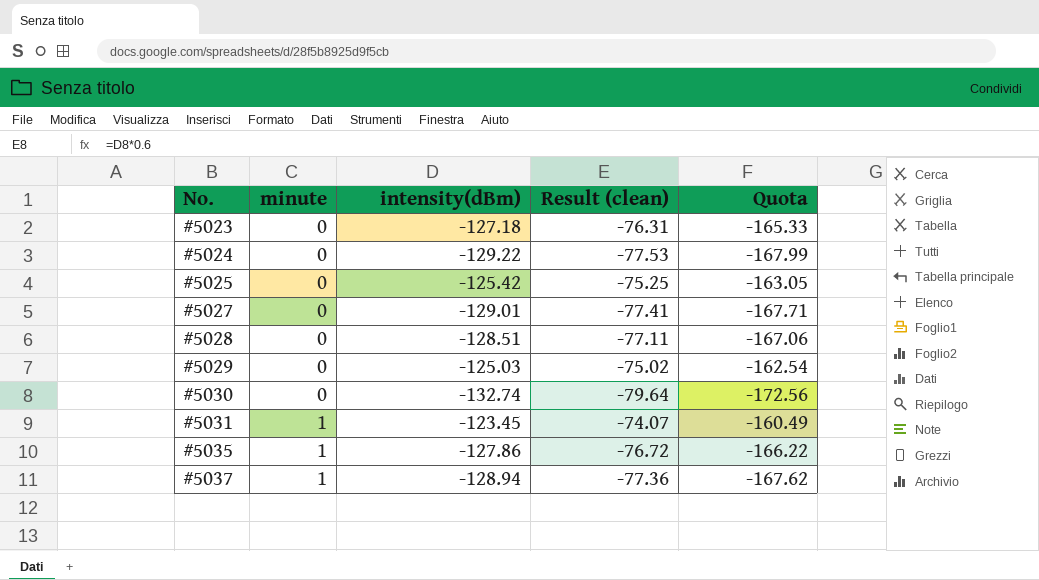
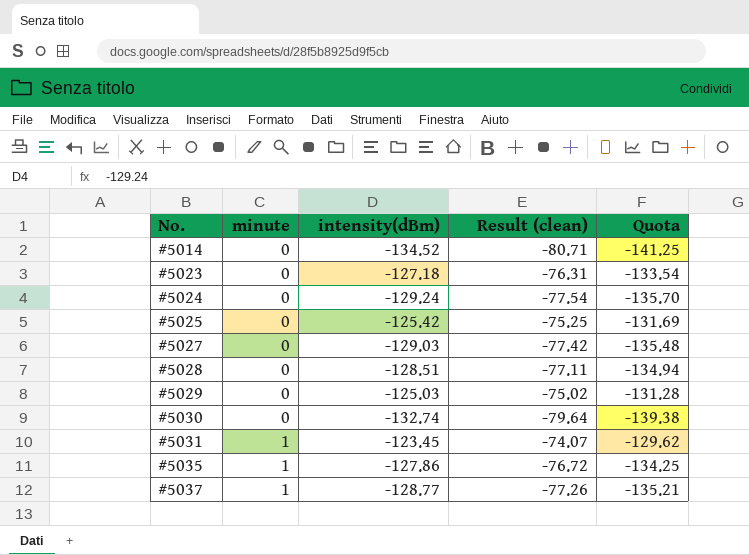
column Quota | formula: [intensity(dBm)] * 1.3 -> [intensity(dBm)] * 1.05
row #5014: none -> 0 | -134.52 | -80.71 | -141.25
#5024 | intensity(dBm): -129.22 -> -129.24
#5024 | Result (clean): -77.53 -> -77.54
#5027 | intensity(dBm): -129.01 -> -129.03
#5027 | Result (clean): -77.41 -> -77.42
#5037 | intensity(dBm): -128.94 -> -128.77
#5037 | Result (clean): -77.36 -> -77.26

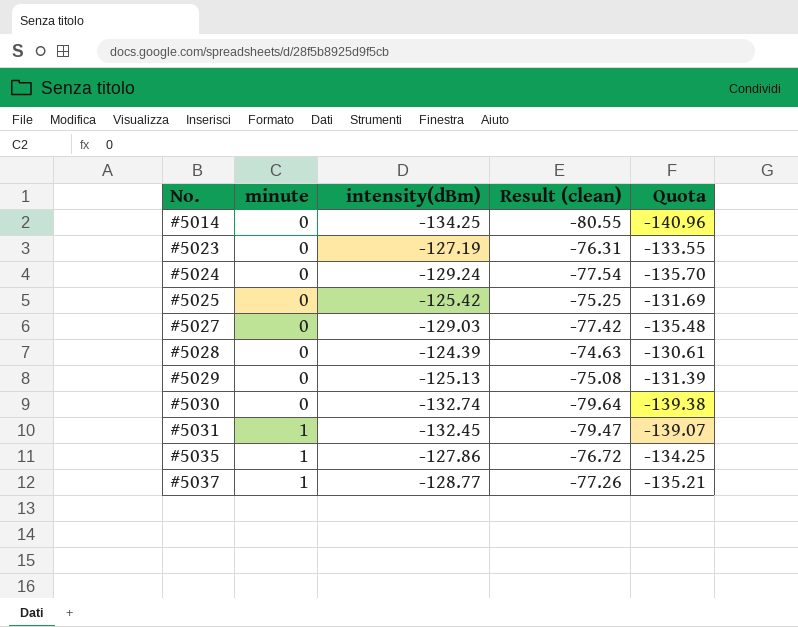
#5014 | intensity(dBm): -134.52 -> -134.25
#5014 | Result (clean): -80.71 -> -80.55
#5014 | Quota: -141.25 -> -140.96
#5023 | intensity(dBm): -127.18 -> -127.19
#5023 | Quota: -133.54 -> -133.55
#5028 | intensity(dBm): -128.51 -> -124.39
#5028 | Result (clean): -77.11 -> -74.63
#5028 | Quota: -134.94 -> -130.61
#5029 | intensity(dBm): -125.03 -> -125.13
#5029 | Result (clean): -75.02 -> -75.08
#5029 | Quota: -131.28 -> -131.39
#5031 | intensity(dBm): -123.45 -> -132.45
#5031 | Result (clean): -74.07 -> -79.47
#5031 | Quota: -129.62 -> -139.07

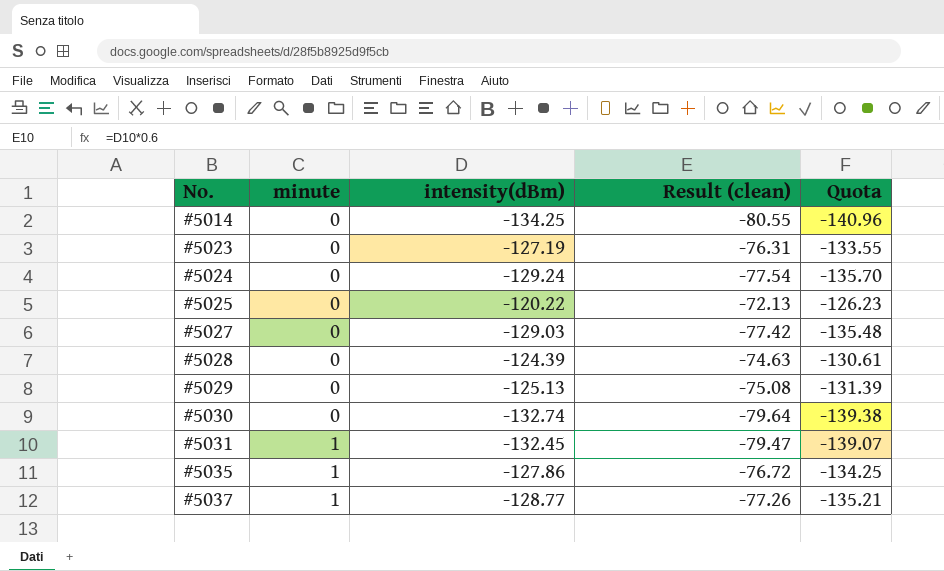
#5025 | intensity(dBm): -125.42 -> -120.22
#5025 | Result (clean): -75.25 -> -72.13
#5025 | Quota: -131.69 -> -126.23

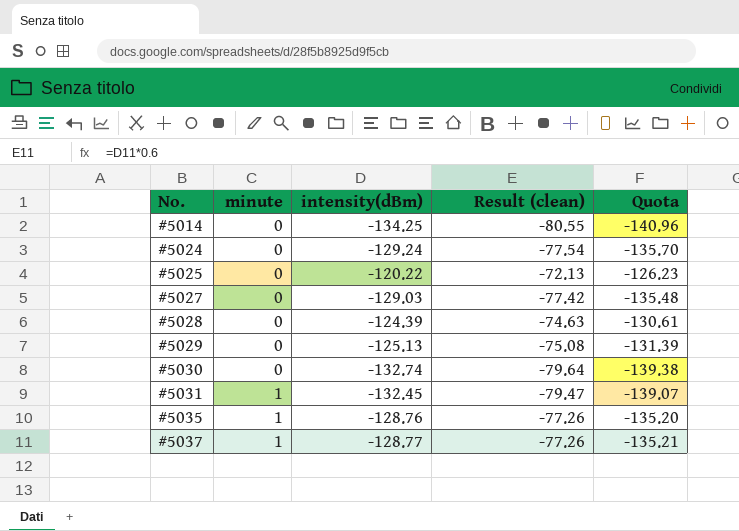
row #5023: 0 | -127.19 | -76.31 | -133.55 -> none
#5035 | intensity(dBm): -127.86 -> -128.76
#5035 | Result (clean): -76.72 -> -77.26
#5035 | Quota: -134.25 -> -135.20

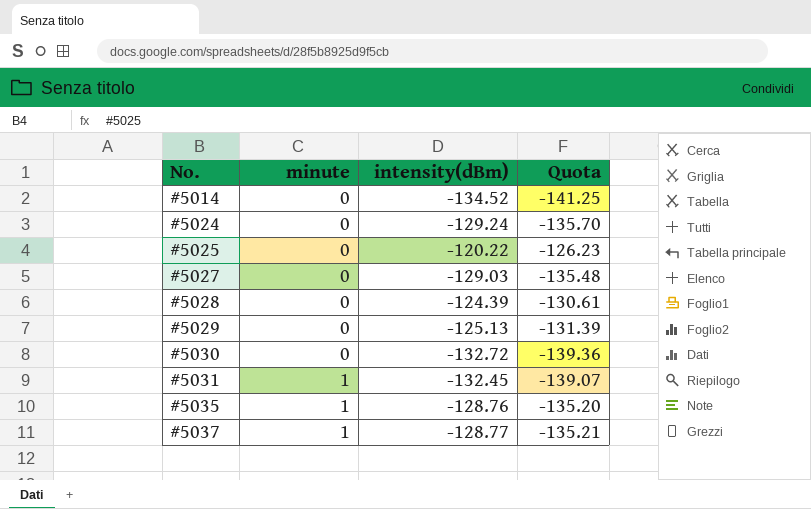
column Result (clean) | formula: [intensity(dBm)] * 0.6 -> none
#5014 | intensity(dBm): -134.25 -> -134.52
#5014 | Quota: -140.96 -> -141.25
#5030 | intensity(dBm): -132.74 -> -132.72
#5030 | Quota: -139.38 -> -139.36

